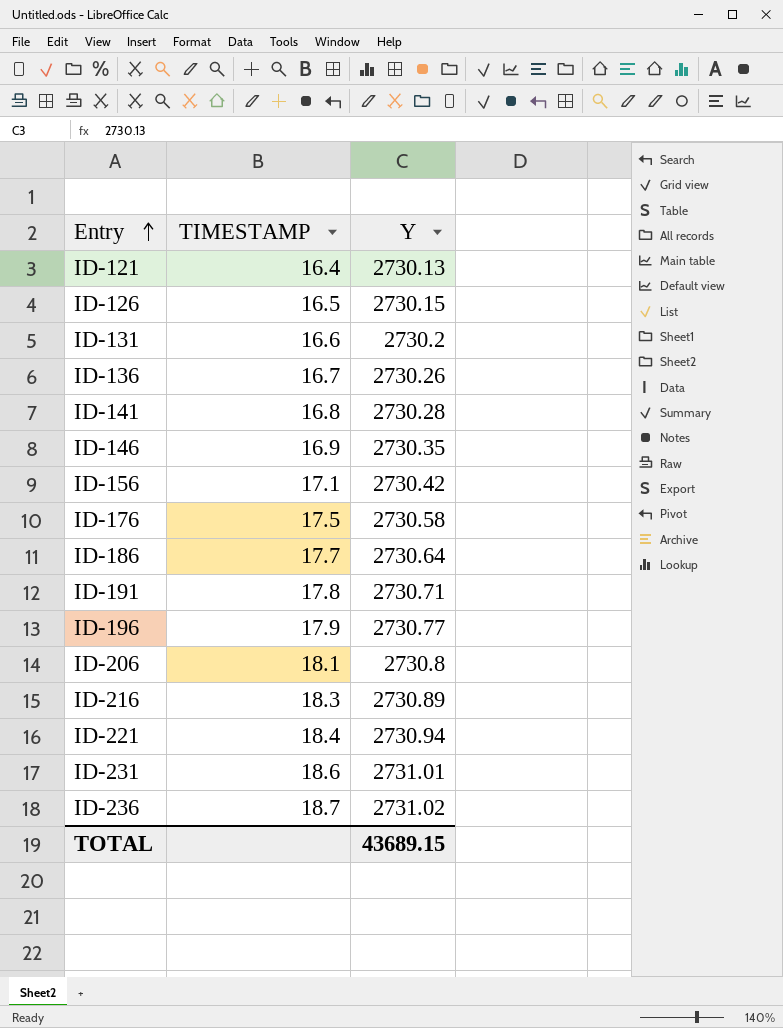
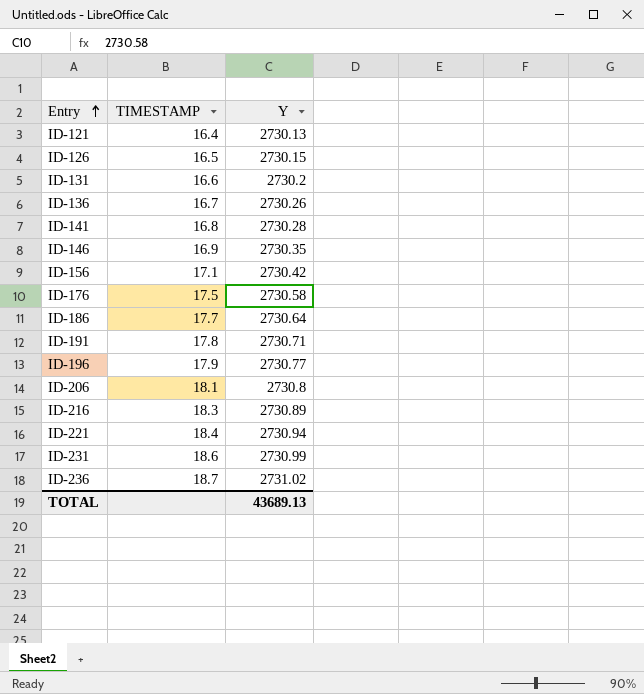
ID-231 | Y: 2731.01 -> 2730.99
TOTAL | Y: 43689.15 -> 43689.13

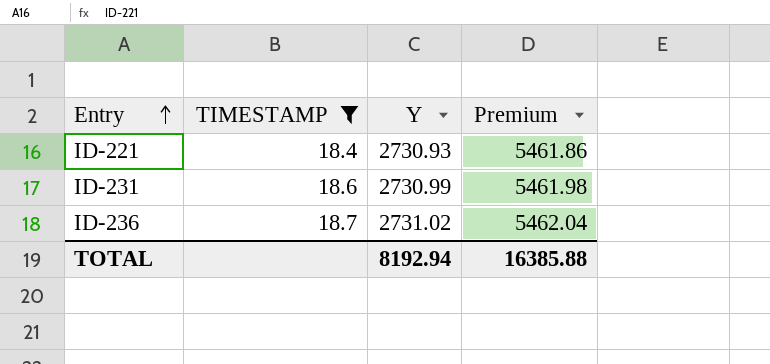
filter: none -> TIMESTAMP >= 18.4
column Premium | formula: none -> [Y] * 2
ID-221 | Y: 2730.94 -> 2730.93
TOTAL | Y: 43689.13 -> 8192.94

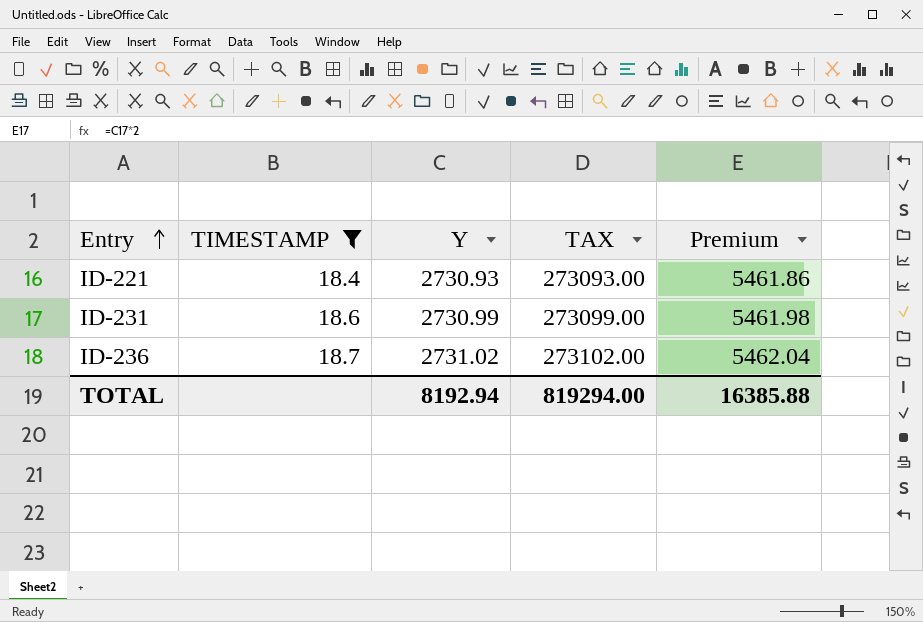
column TAX | formula: none -> [Y] * 100

